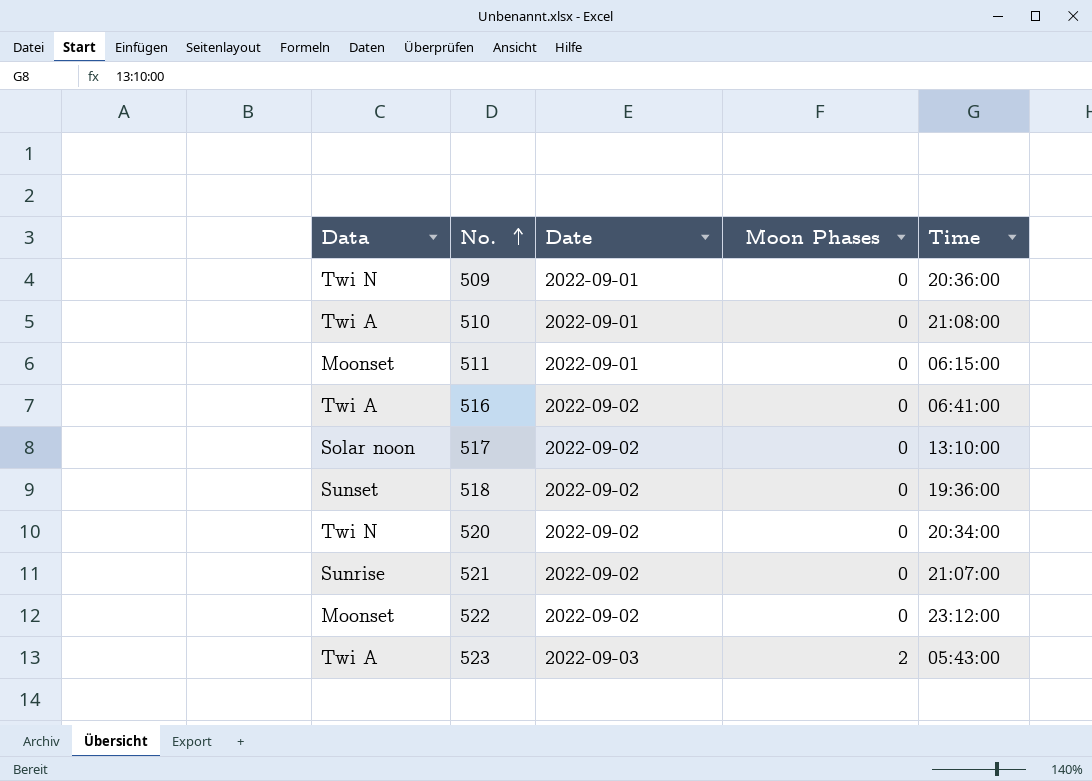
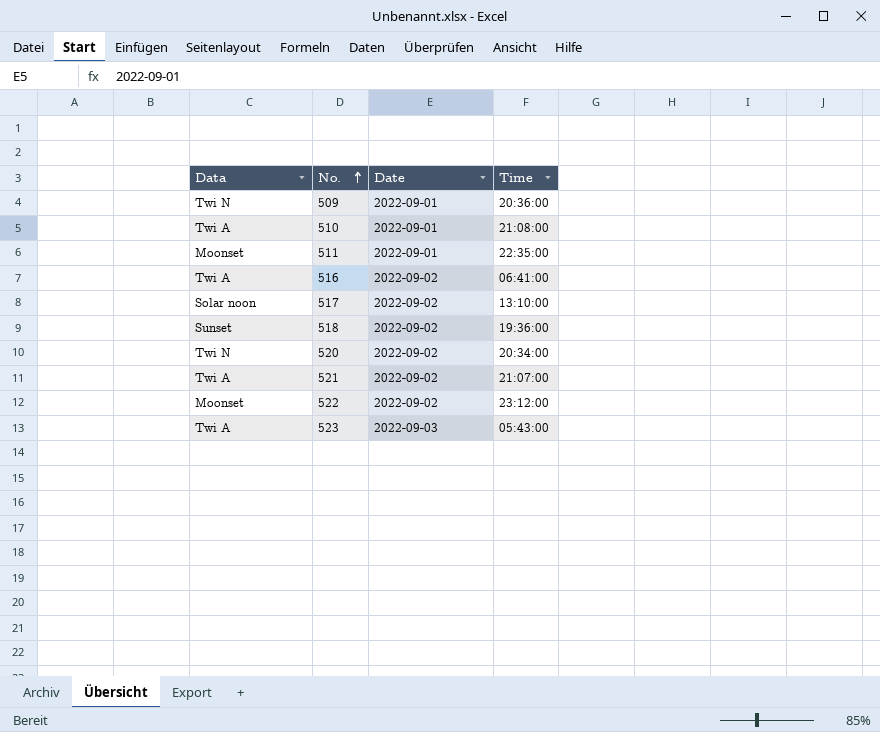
column Moon Phases | position: 4 -> none
511 | Time: 06:15:00 -> 22:35:00
521 | Data: Sunrise -> Twi A

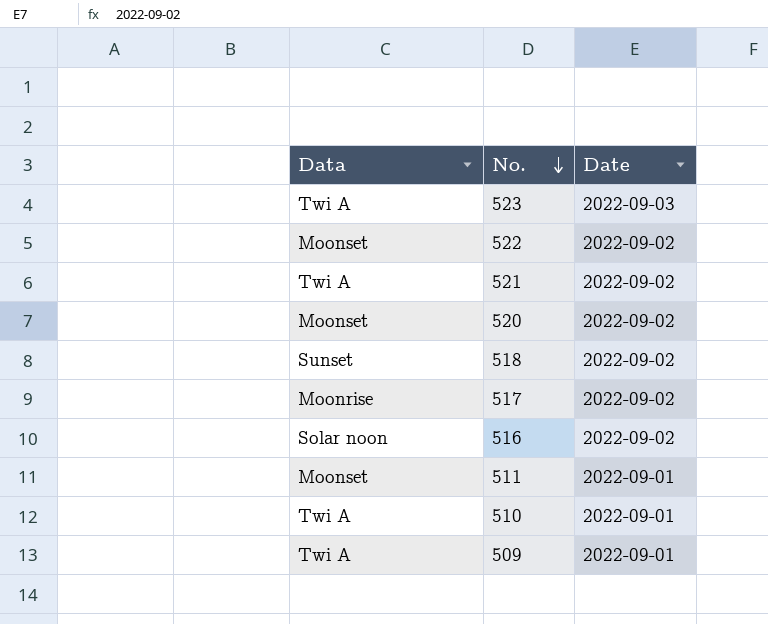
row order: No. ascending -> No. descending
column Time | position: 4 -> none
520 | Data: Twi N -> Moonset
517 | Data: Solar noon -> Moonrise
516 | Data: Twi A -> Solar noon
509 | Data: Twi N -> Twi A

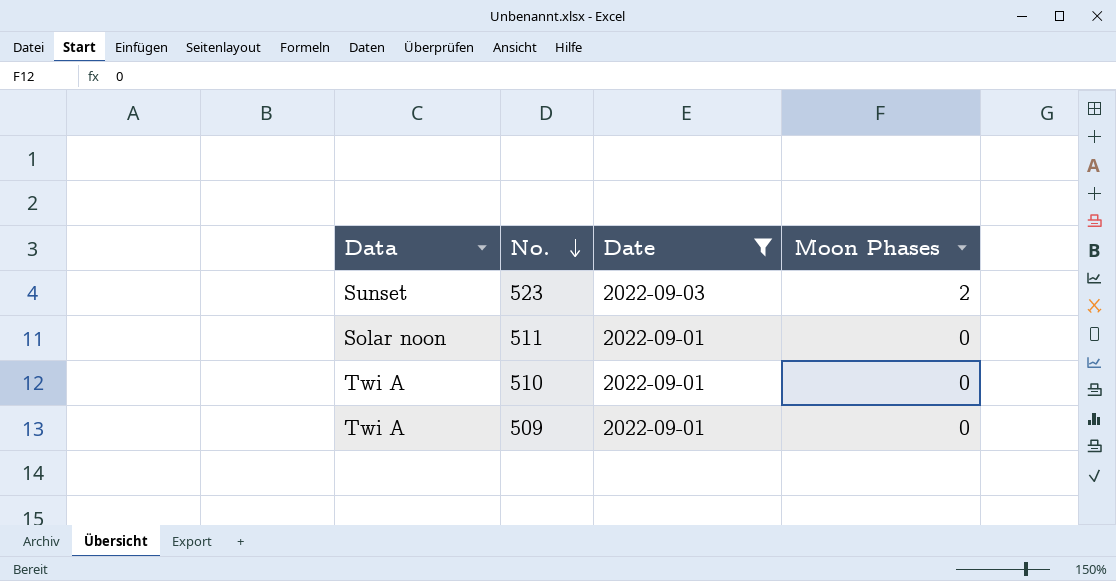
filter: none -> Date != 2022-09-02
column Moon Phases | position: none -> 4
523 | Data: Twi A -> Sunset
511 | Data: Moonset -> Solar noon

